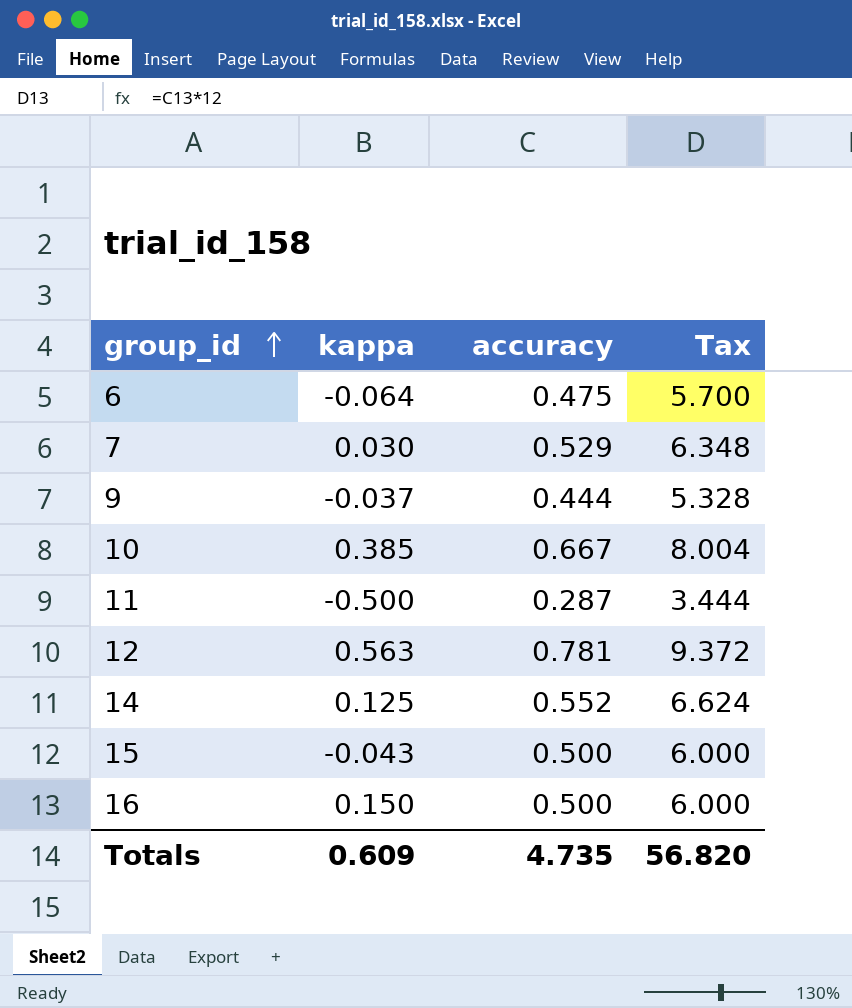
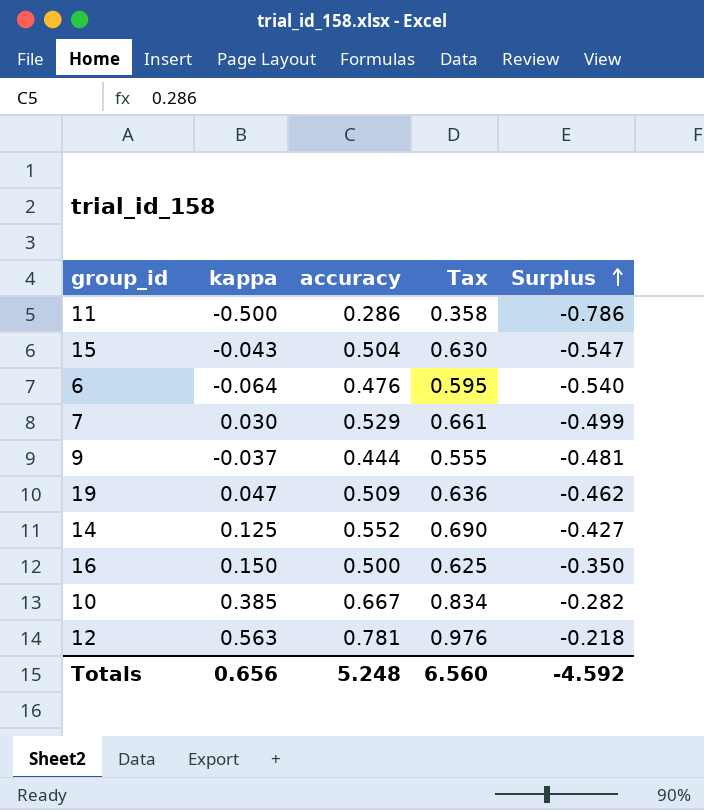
row order: group_id ascending -> Surplus ascending
column Tax | formula: [accuracy] * 12 -> [accuracy] * 1.25
column Surplus | formula: none -> [kappa] - [accuracy]
11 | accuracy: 0.287 -> 0.286
15 | accuracy: 0.500 -> 0.504
6 | accuracy: 0.475 -> 0.476
row 19: none -> 0.047 | 0.509 | 0.636 | -0.462
Totals | kappa: 0.609 -> 0.656
Totals | accuracy: 4.735 -> 5.248
Totals | Tax: 56.820 -> 6.560

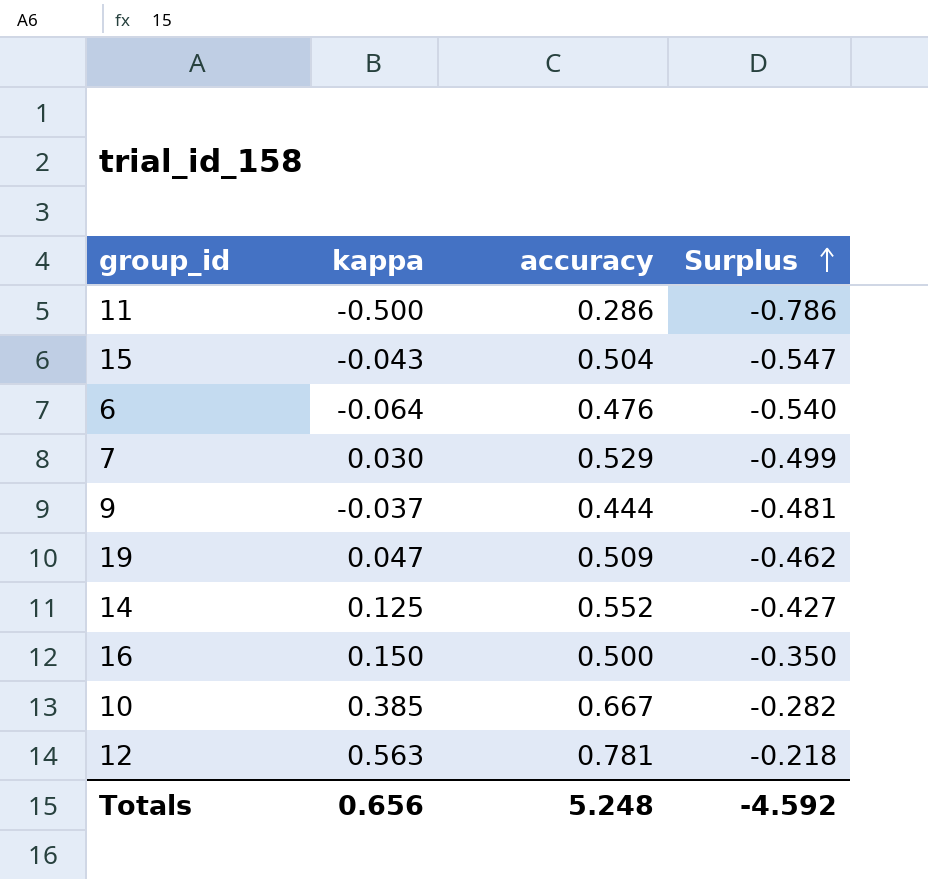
column Tax | formula: [accuracy] * 1.25 -> none

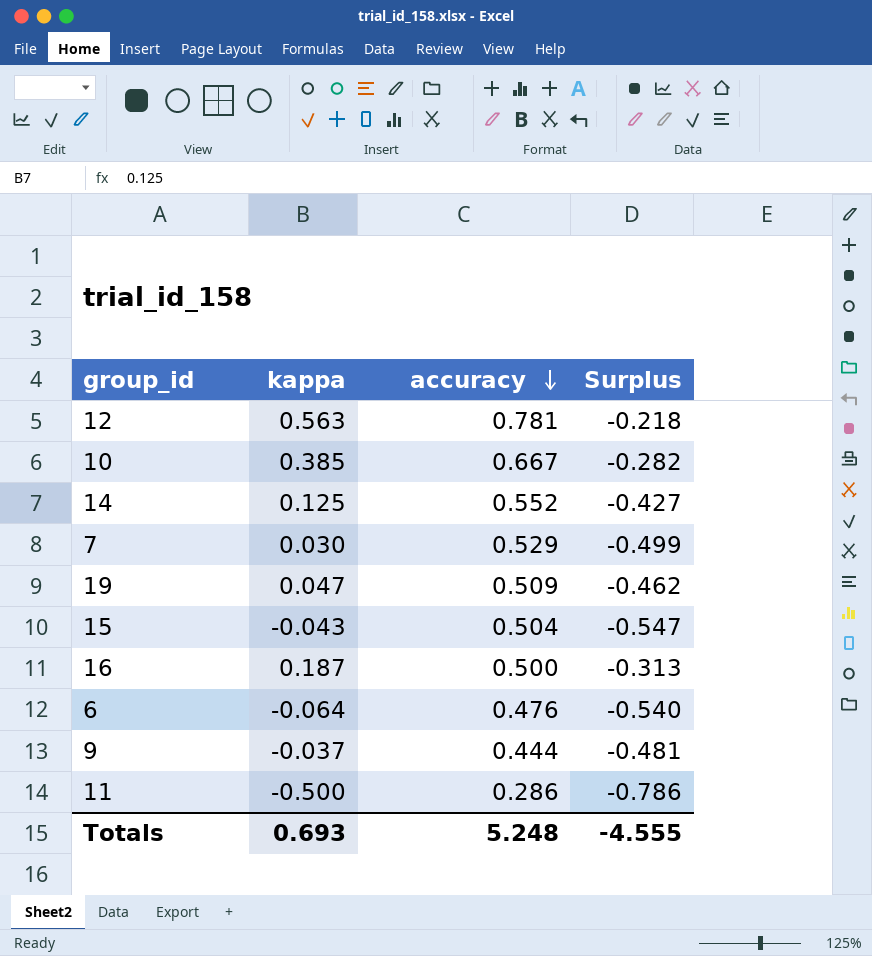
row order: Surplus ascending -> accuracy descending
16 | kappa: 0.150 -> 0.187
16 | Surplus: -0.350 -> -0.313
Totals | kappa: 0.656 -> 0.693
Totals | Surplus: -4.592 -> -4.555

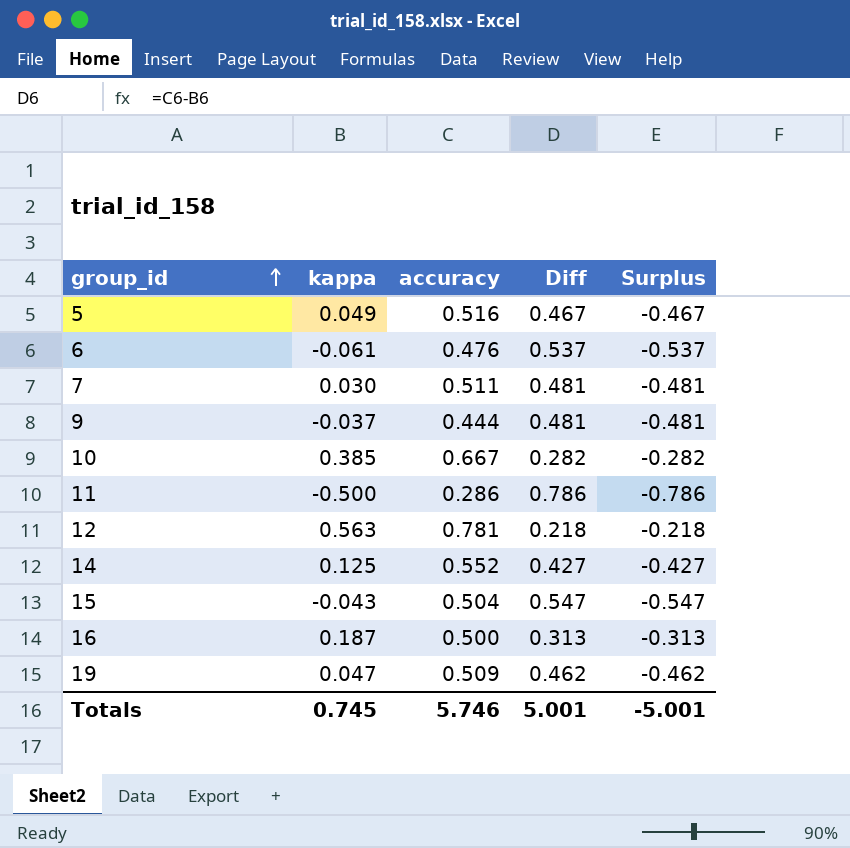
row order: accuracy descending -> group_id ascending
column Diff | formula: none -> [accuracy] - [kappa]
row 5: none -> 0.049 | 0.516 | 0.467 | -0.467
6 | kappa: -0.064 -> -0.061
6 | Surplus: -0.540 -> -0.537
7 | accuracy: 0.529 -> 0.511
7 | Surplus: -0.499 -> -0.481
Totals | kappa: 0.693 -> 0.745
Totals | accuracy: 5.248 -> 5.746
Totals | Surplus: -4.555 -> -5.001

